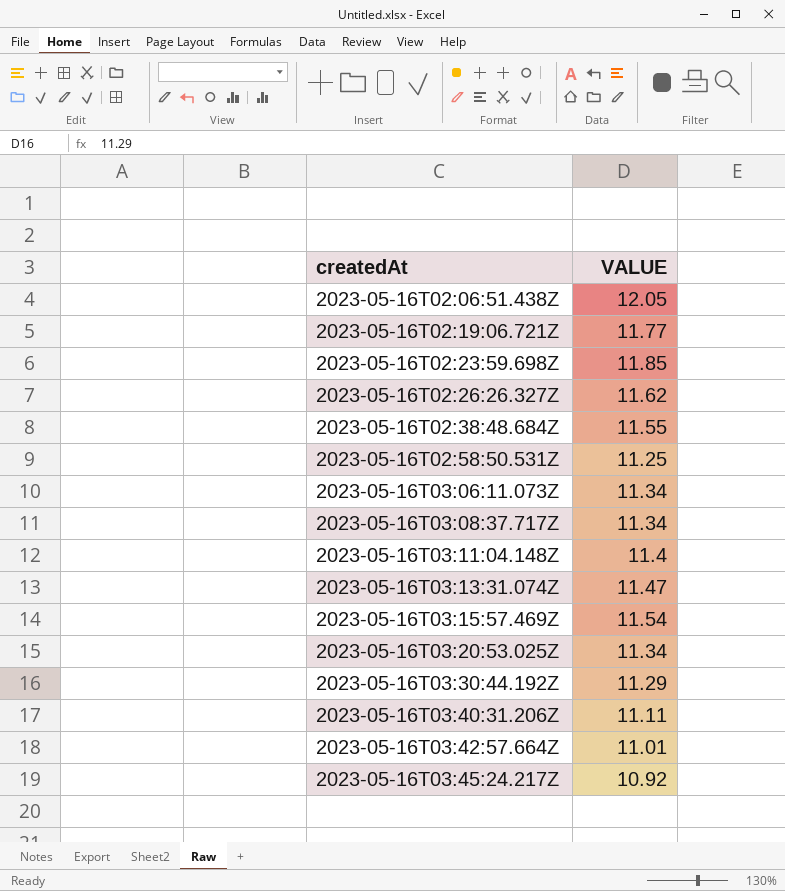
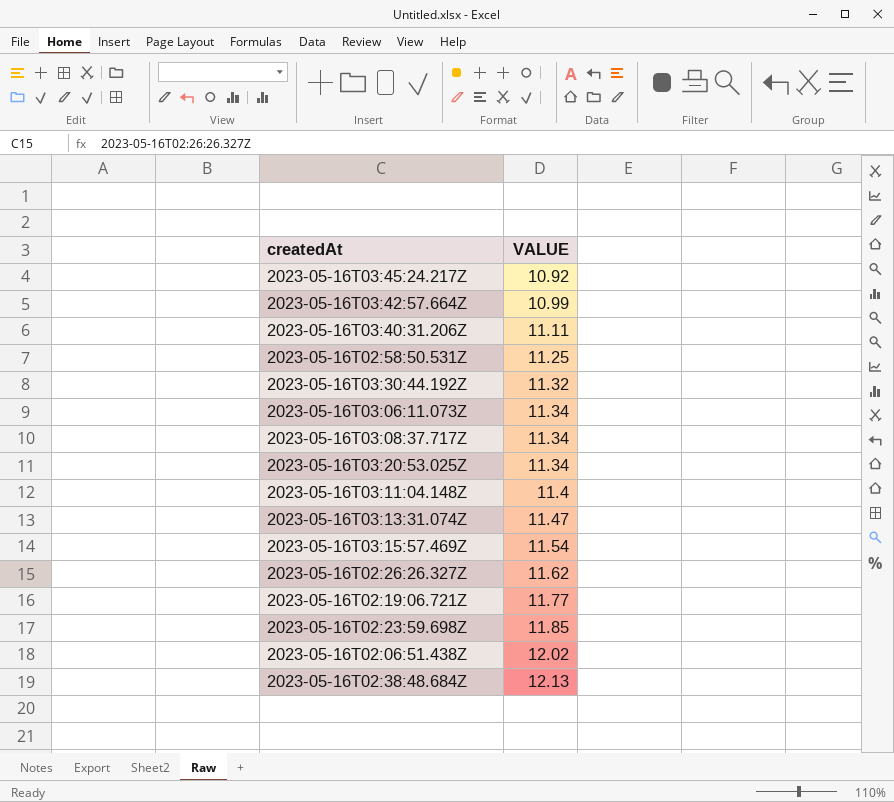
row order: createdAt ascending -> VALUE ascending
2023-05-16T03:42:57.664Z | VALUE: 11.01 -> 10.99
2023-05-16T03:30:44.192Z | VALUE: 11.29 -> 11.32
2023-05-16T02:06:51.438Z | VALUE: 12.05 -> 12.02
2023-05-16T02:38:48.684Z | VALUE: 11.55 -> 12.13

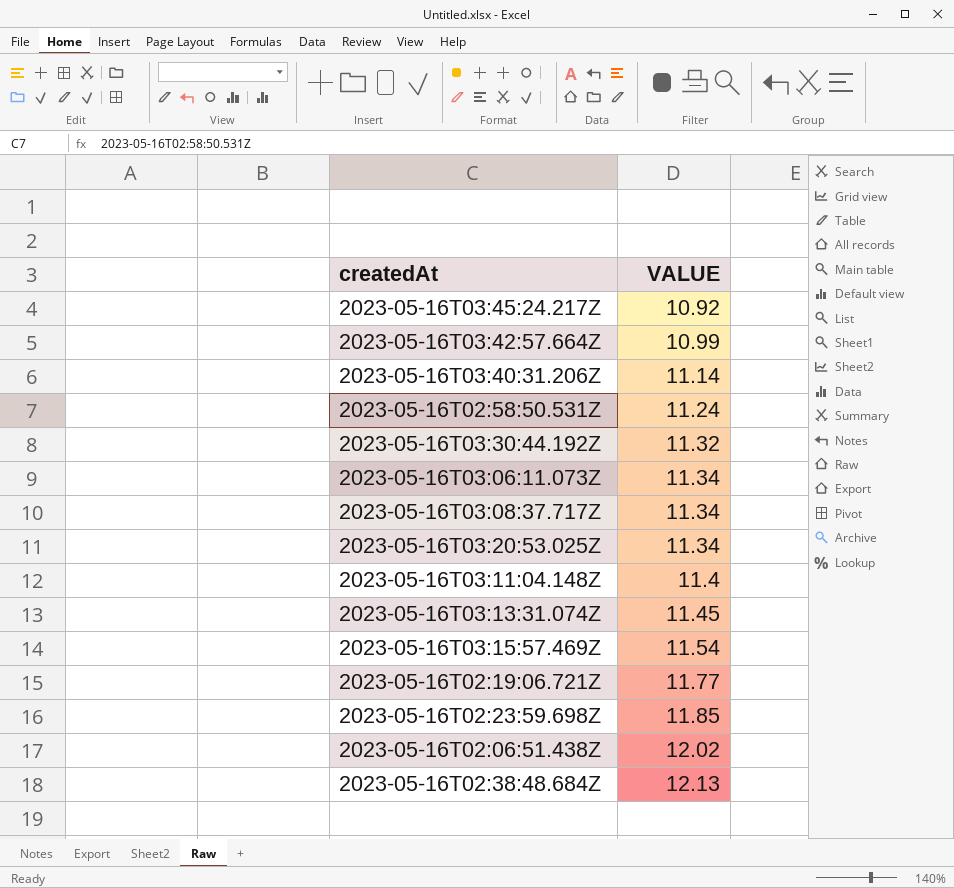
row 2023-05-16T02:26:26.327Z: 11.62 -> none
2023-05-16T03:40:31.206Z | VALUE: 11.11 -> 11.14
2023-05-16T02:58:50.531Z | VALUE: 11.25 -> 11.24
2023-05-16T03:13:31.074Z | VALUE: 11.47 -> 11.45

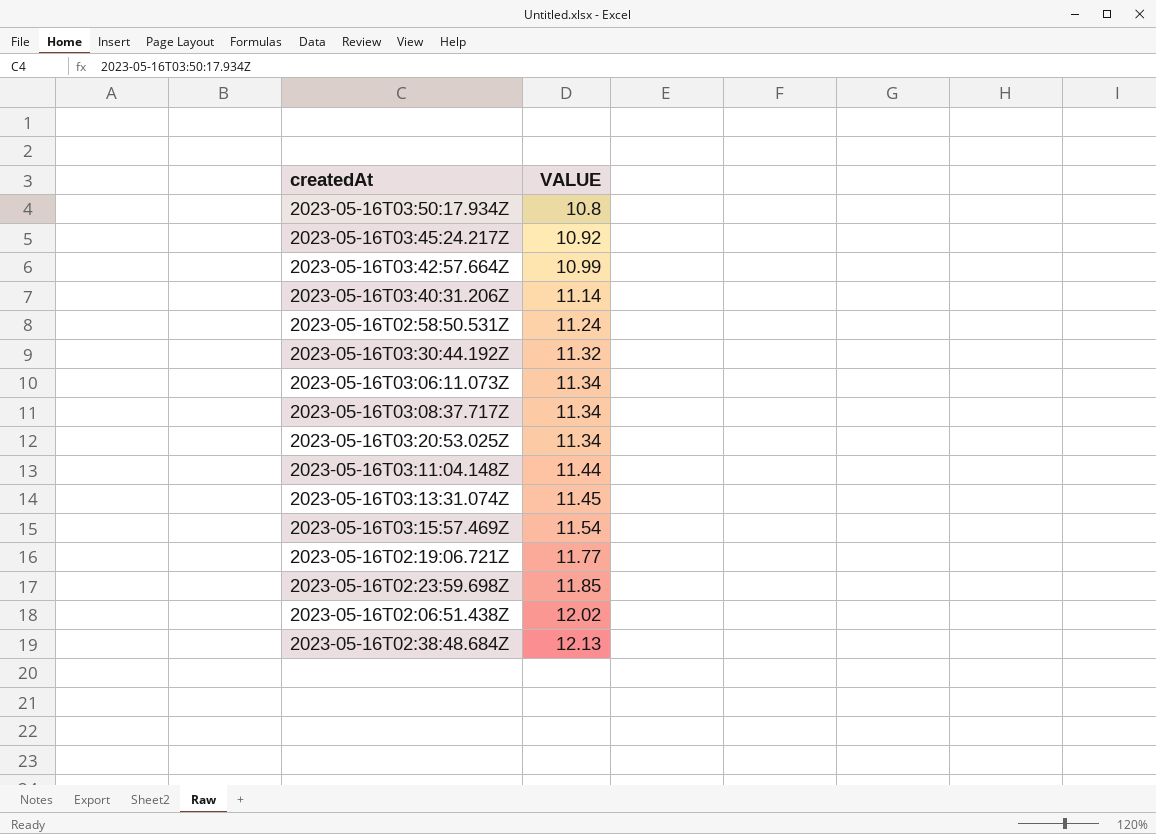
row 2023-05-16T03:50:17.934Z: none -> 10.8
2023-05-16T03:11:04.148Z | VALUE: 11.4 -> 11.44

